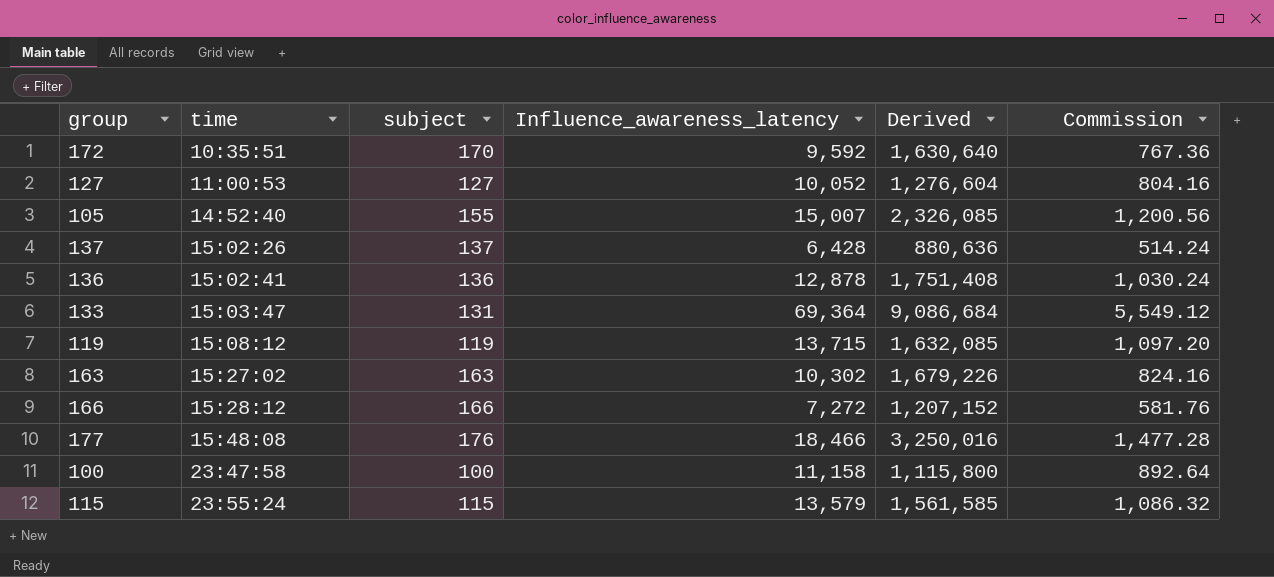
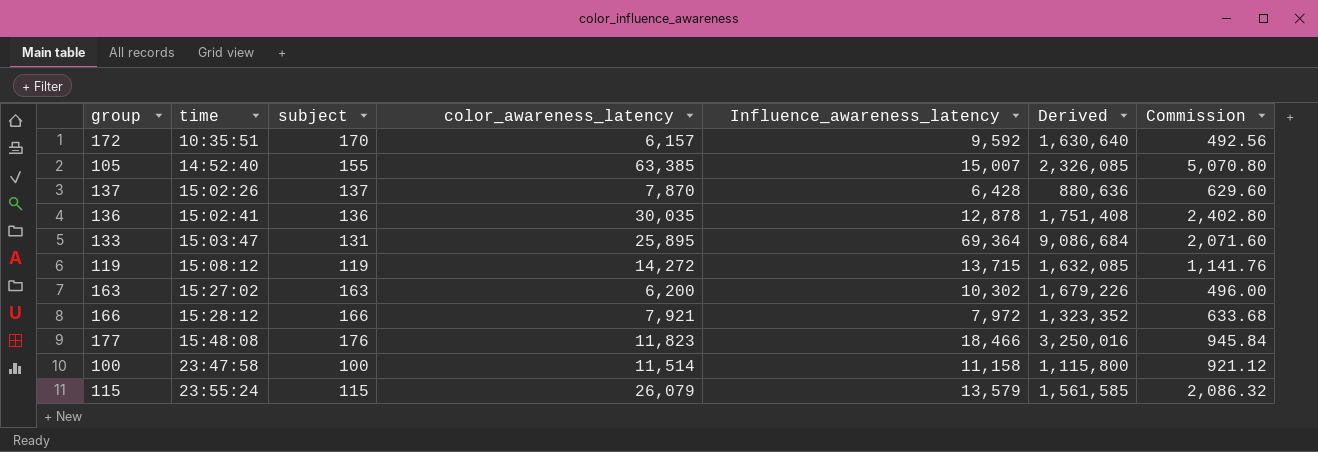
column color_awareness_latency | position: none -> 4
column Commission | formula: [Influence_awareness_latency] * 0.08 -> [color_awareness_latency] * 0.08
row 127: 11:00:53 | 127 | 10,052 | 1,276,604 | 804.16 -> none
166 | Influence_awareness_latency: 7,272 -> 7,972
166 | Derived: 1,207,152 -> 1,323,352

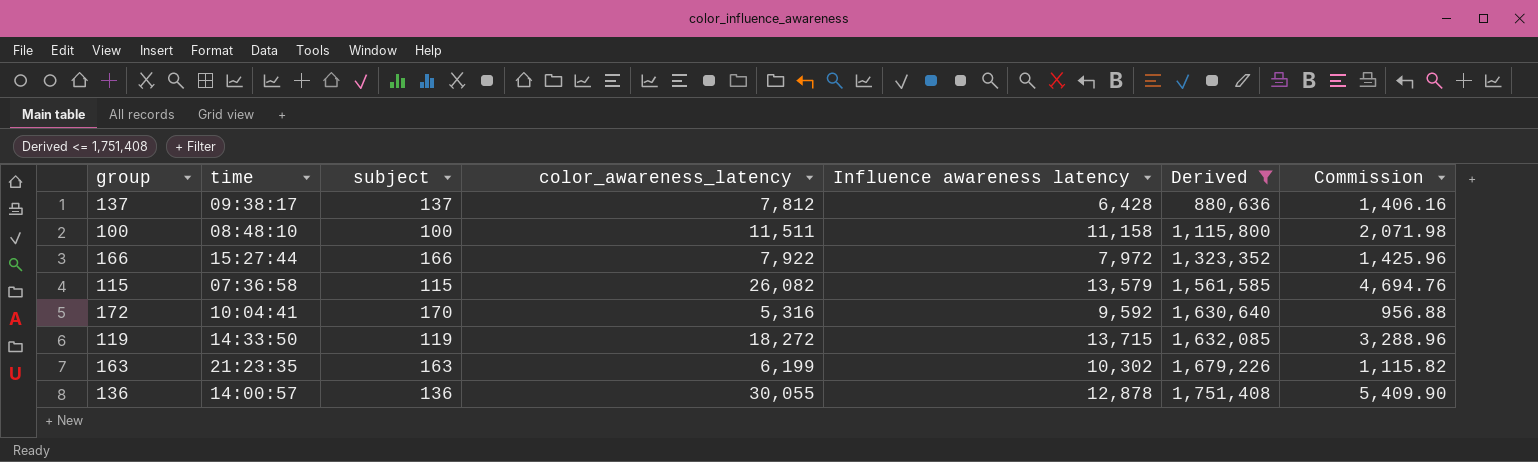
filter: none -> Derived <= 1,751,408
row order: time ascending -> Derived ascending
column name: Influence_awareness_latency -> Influence awareness latency
column Commission | formula: [color_awareness_latency] * 0.08 -> [color_awareness_latency] * 0.18
137 | time: 15:02:26 -> 09:38:17
137 | color_awareness_latency: 7,870 -> 7,812
100 | time: 23:47:58 -> 08:48:10
100 | color_awareness_latency: 11,514 -> 11,511
166 | time: 15:28:12 -> 15:27:44
166 | color_awareness_latency: 7,921 -> 7,922
115 | time: 23:55:24 -> 07:36:58
115 | color_awareness_latency: 26,079 -> 26,082
172 | time: 10:35:51 -> 10:04:41
172 | color_awareness_latency: 6,157 -> 5,316
119 | time: 15:08:12 -> 14:33:50
119 | color_awareness_latency: 14,272 -> 18,272
163 | time: 15:27:02 -> 21:23:35
163 | color_awareness_latency: 6,200 -> 6,199
136 | time: 15:02:41 -> 14:00:57
136 | color_awareness_latency: 30,035 -> 30,055

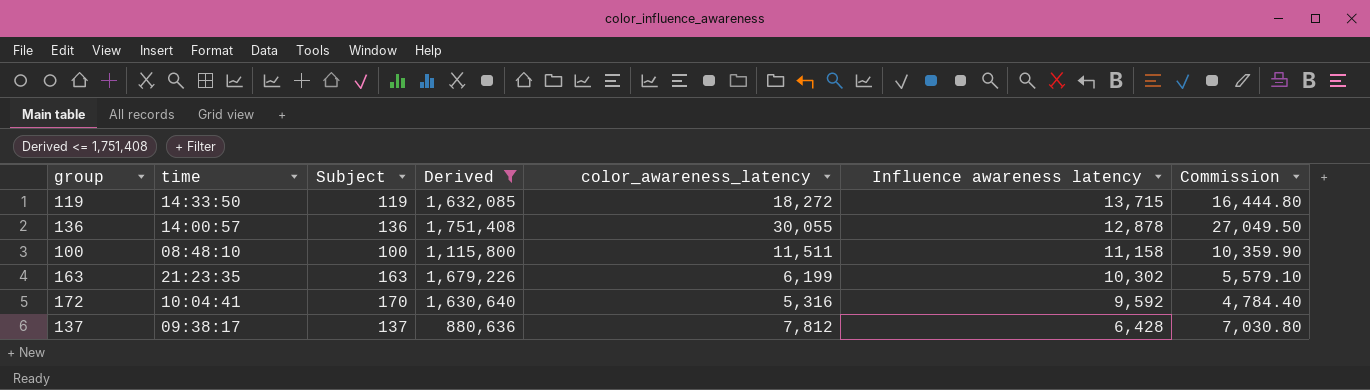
row order: Derived ascending -> Influence awareness latency descending
column name: subject -> Subject
column Derived | position: 6 -> 4
column Commission | formula: [color_awareness_latency] * 0.18 -> [color_awareness_latency] * 0.9
row 166: 15:27:44 | 166 | 7,922 | 7,972 | 1,323,352 | 1,425.96 -> none
row 115: 07:36:58 | 115 | 26,082 | 13,579 | 1,561,585 | 4,694.76 -> none

